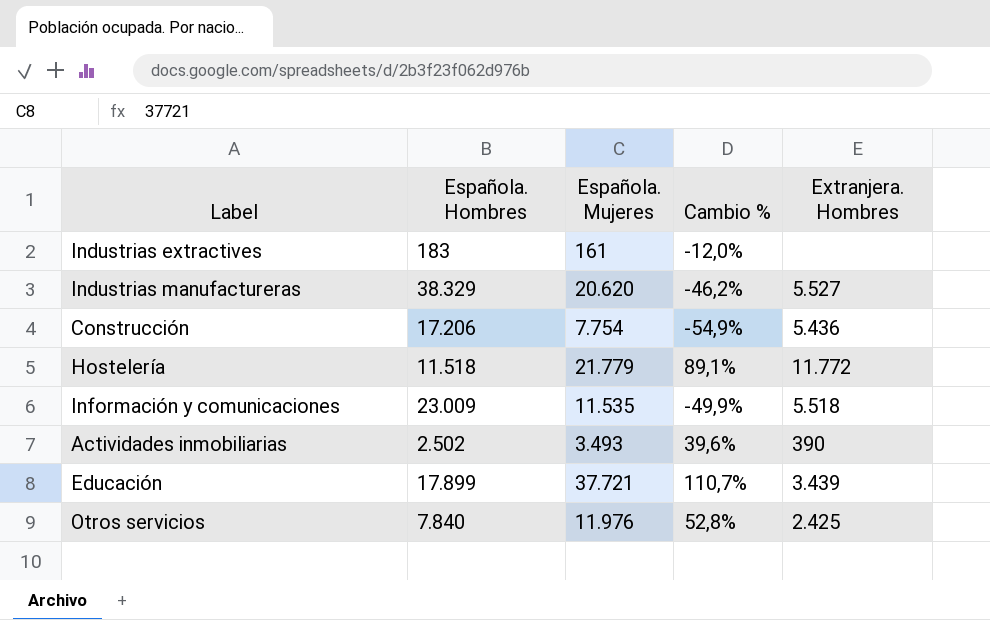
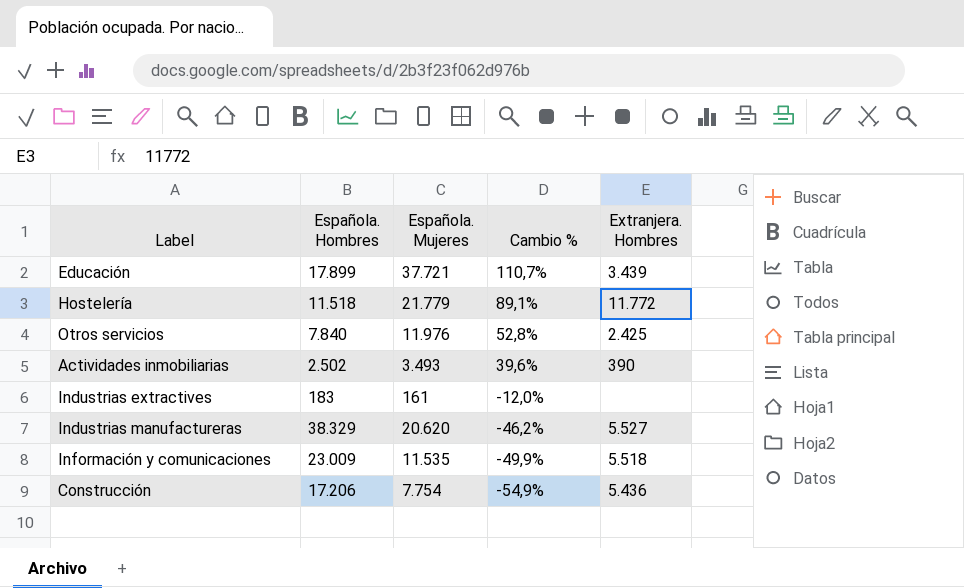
row order: none -> Cambio % descending

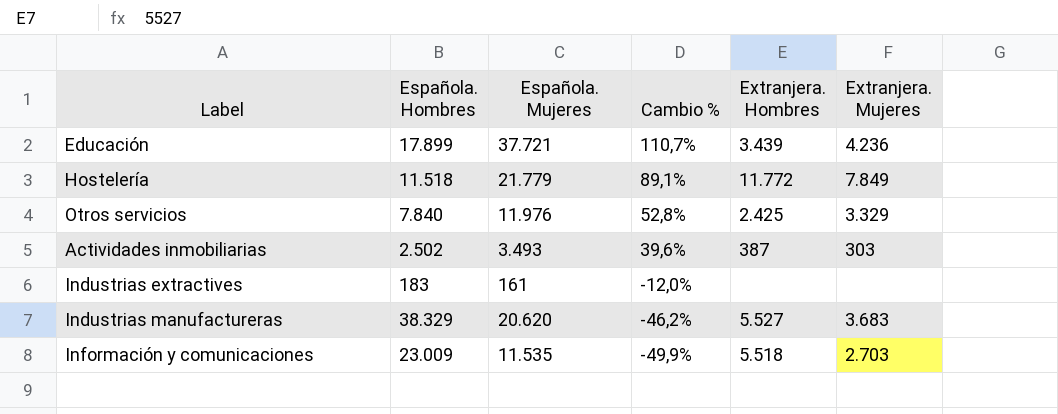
column Extranjera. Mujeres | position: none -> 6
row Construcción: 17.206 | 7.754 | -54,9% | 5.436 -> none
Actividades inmobiliarias | Extranjera. Hombres: 390 -> 387

